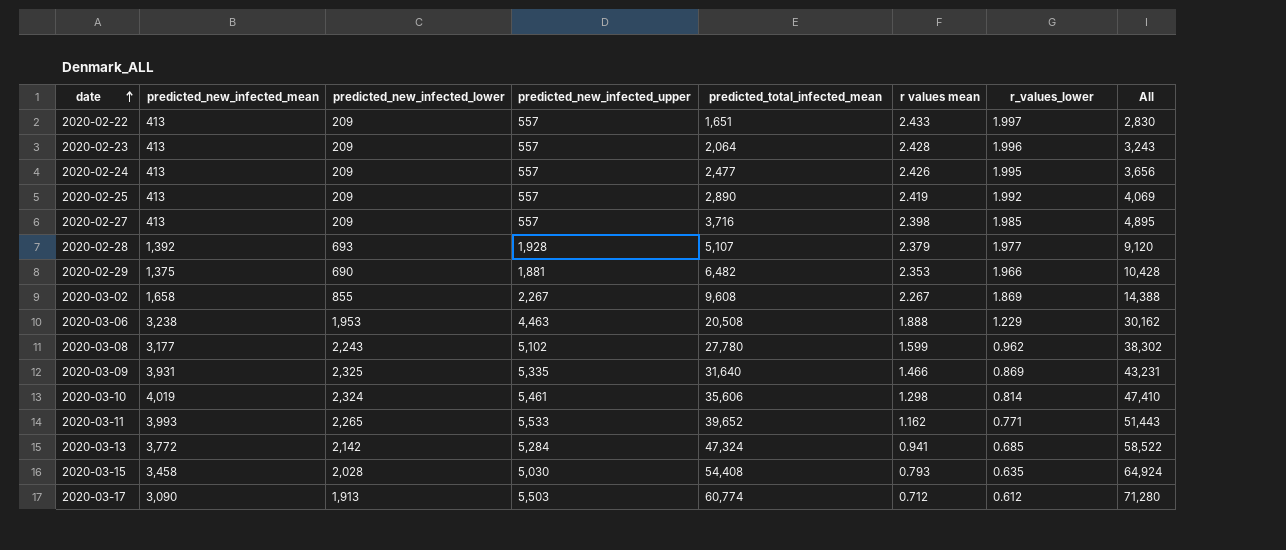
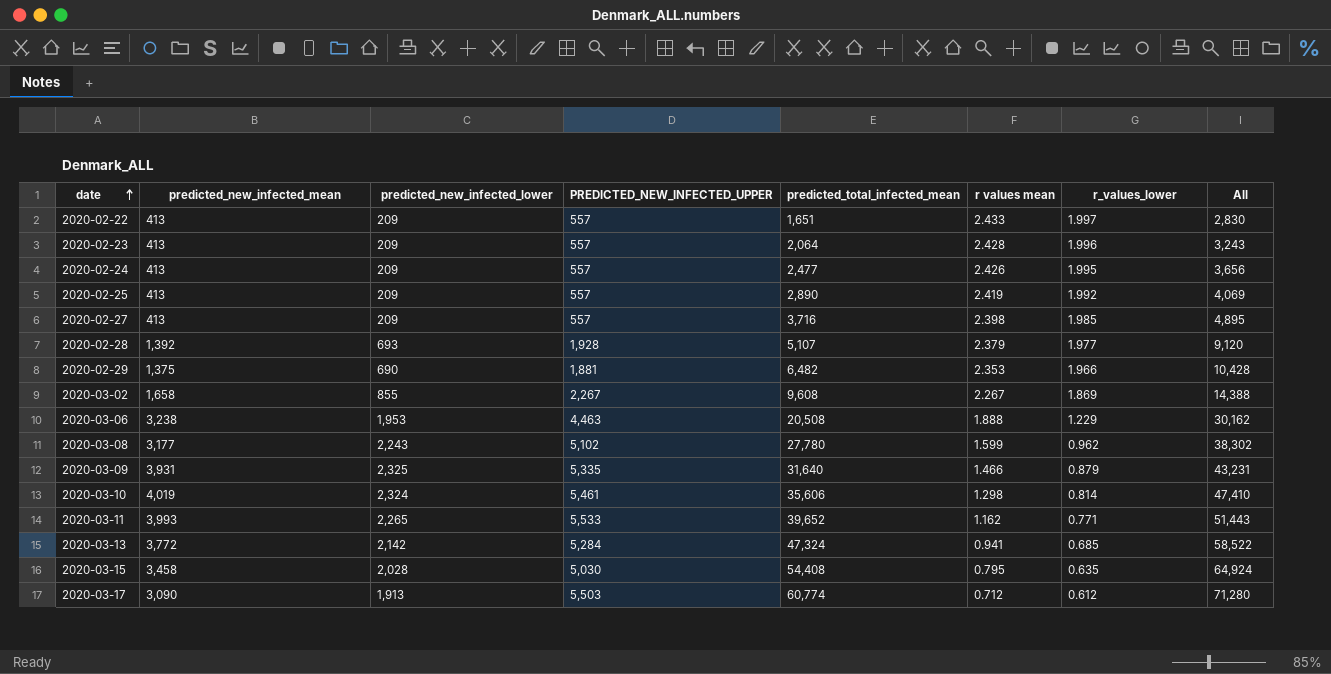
column name: predicted_new_infected_upper -> PREDICTED_NEW_INFECTED_UPPER
2020-03-09 | r_values_lower: 0.869 -> 0.879
2020-03-15 | r values mean: 0.793 -> 0.795

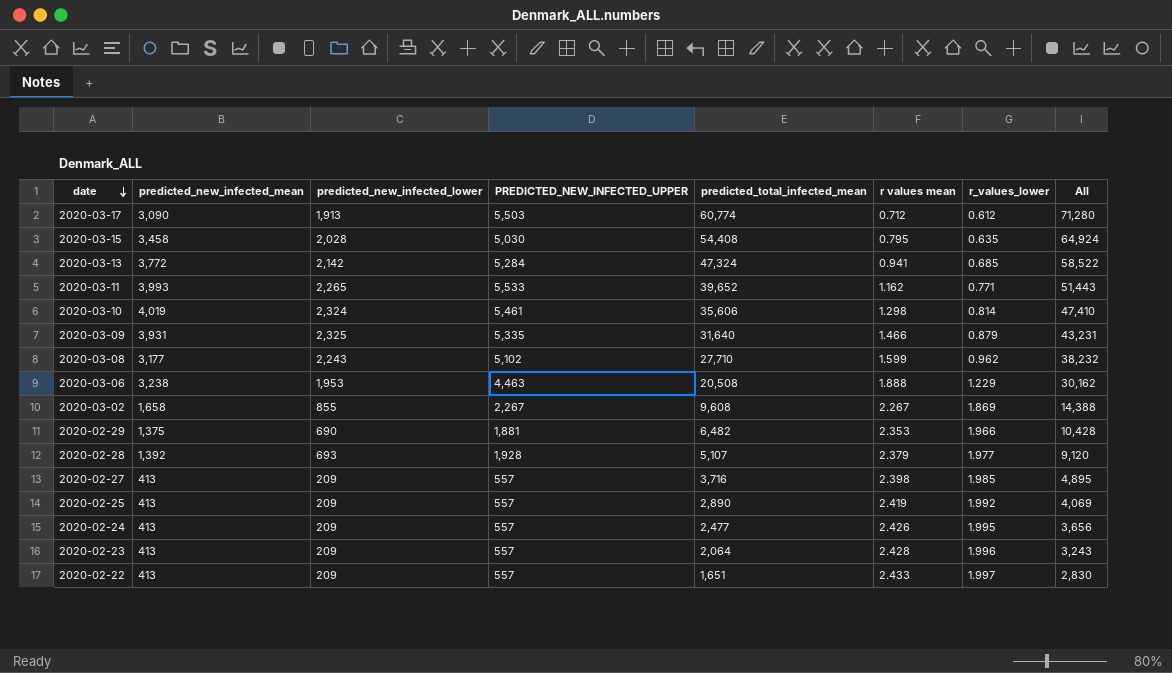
row order: date ascending -> date descending
2020-03-08 | predicted_total_infected_mean: 27,780 -> 27,710
2020-03-08 | All: 38,302 -> 38,232

